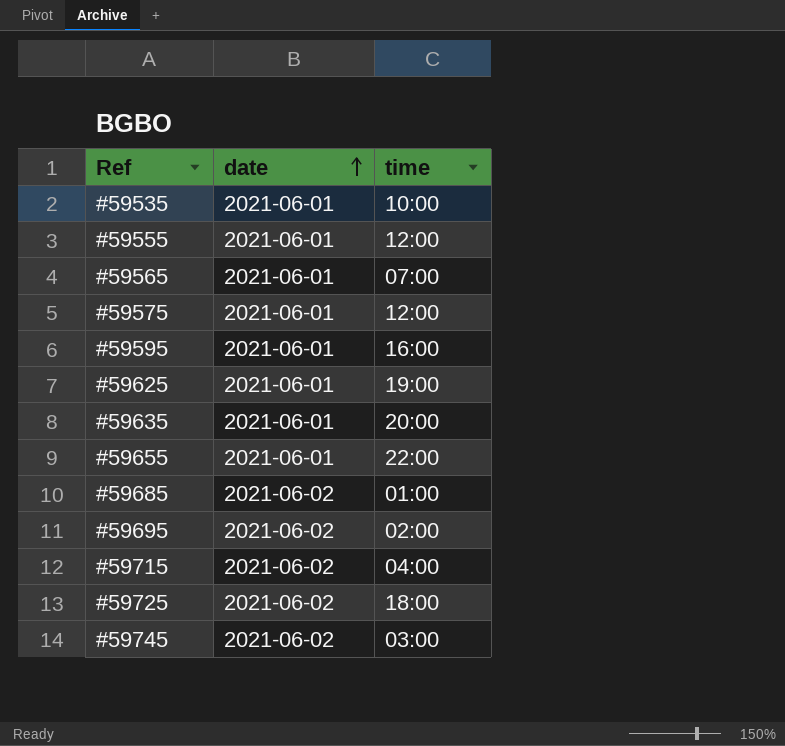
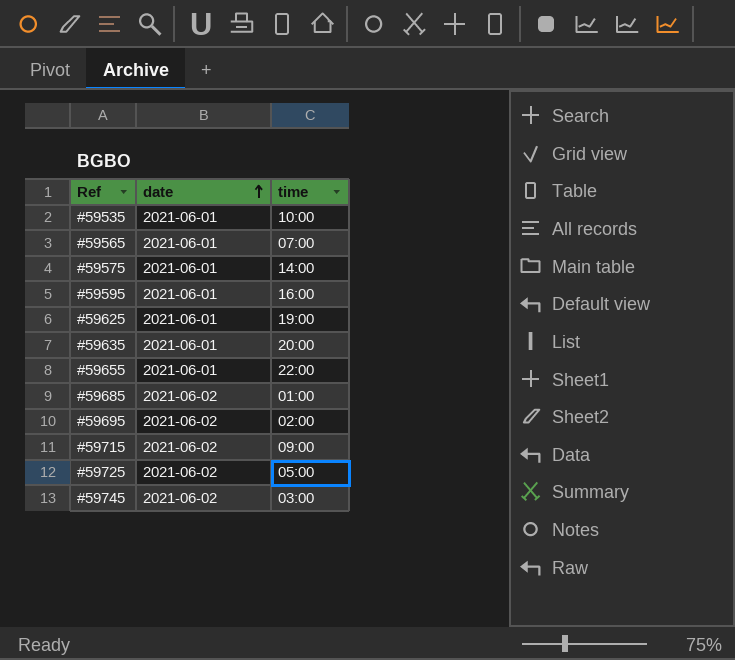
row #59555: 2021-06-01 | 12:00 -> none
#59575 | time: 12:00 -> 14:00
#59715 | time: 04:00 -> 09:00
#59725 | time: 18:00 -> 05:00

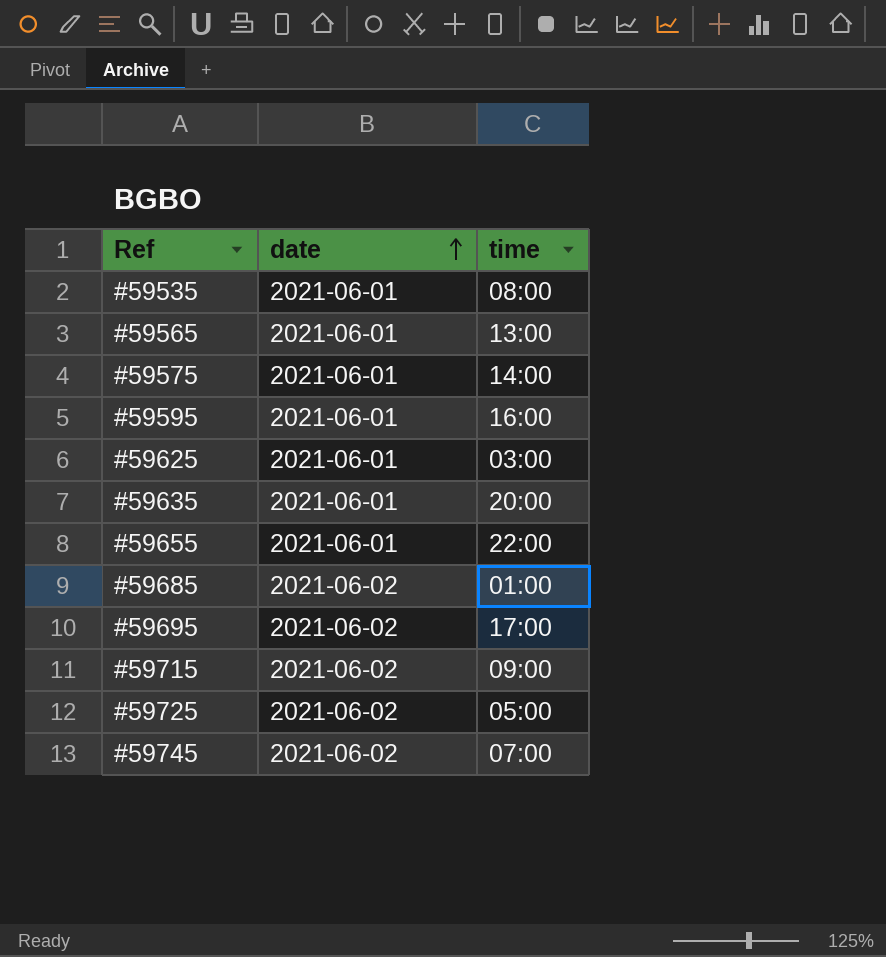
#59535 | time: 10:00 -> 08:00
#59565 | time: 07:00 -> 13:00
#59625 | time: 19:00 -> 03:00
#59695 | time: 02:00 -> 17:00
#59745 | time: 03:00 -> 07:00

